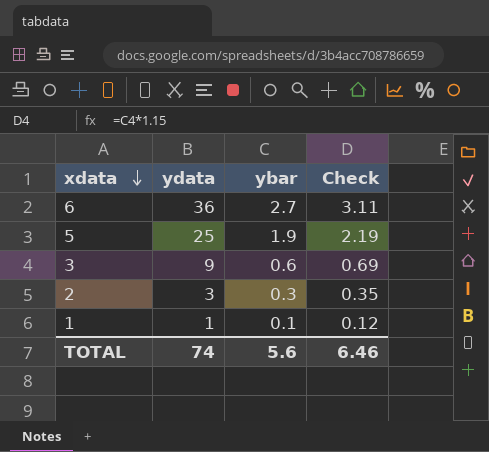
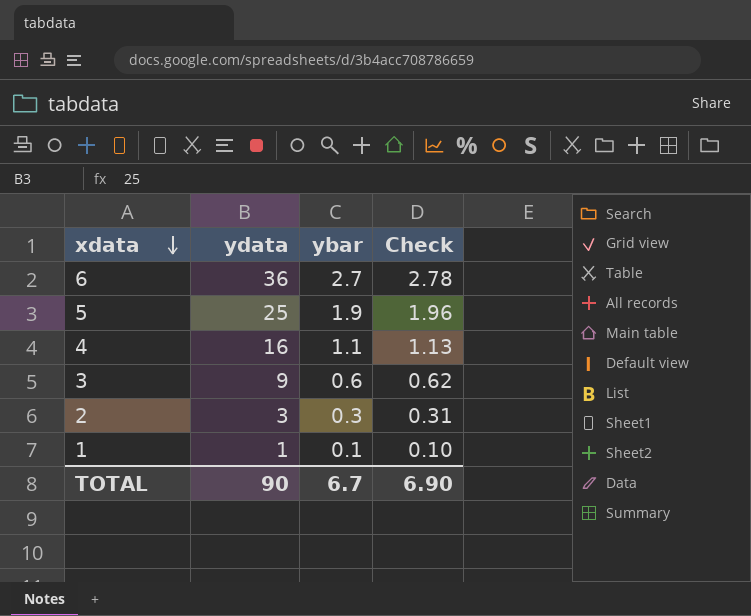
column Check | formula: [ybar] * 1.15 -> [ybar] * 1.03
row 4: none -> 16 | 1.1 | 1.13
TOTAL | ydata: 74 -> 90
TOTAL | ybar: 5.6 -> 6.7
TOTAL | Check: 6.46 -> 6.90

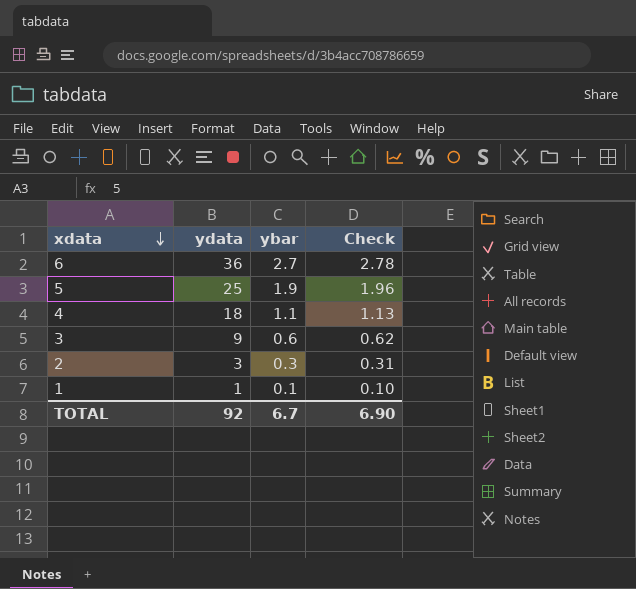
4 | ydata: 16 -> 18
TOTAL | ydata: 90 -> 92

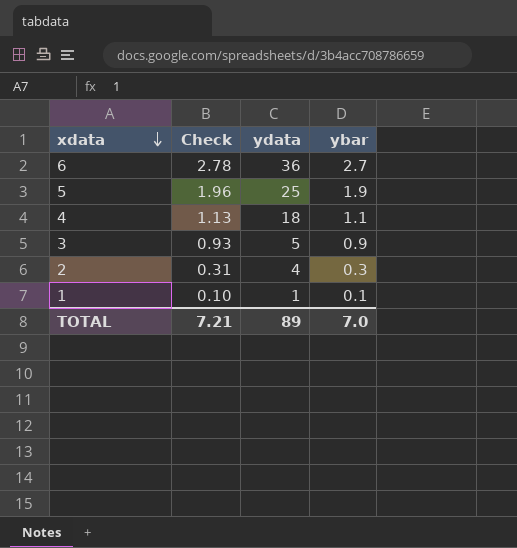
column Check | position: 4 -> 2
3 | Check: 0.62 -> 0.93
3 | ydata: 9 -> 5
3 | ybar: 0.6 -> 0.9
2 | ydata: 3 -> 4
TOTAL | Check: 6.90 -> 7.21
TOTAL | ydata: 92 -> 89
TOTAL | ybar: 6.7 -> 7.0

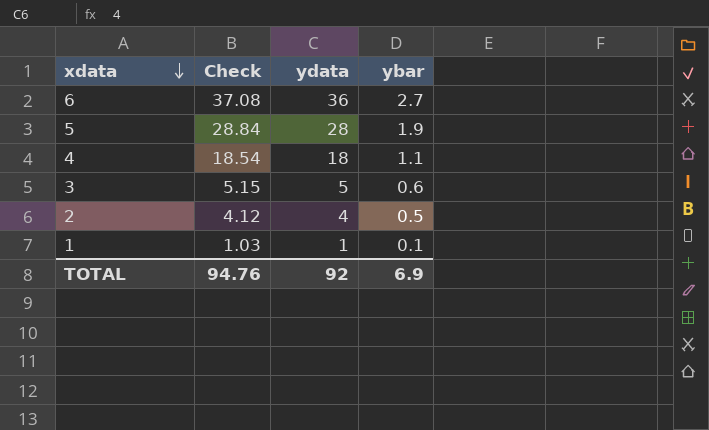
column Check | formula: [ybar] * 1.03 -> [ydata] * 1.03
5 | ydata: 25 -> 28
3 | ybar: 0.9 -> 0.6
2 | ybar: 0.3 -> 0.5
TOTAL | Check: 7.21 -> 94.76
TOTAL | ydata: 89 -> 92
TOTAL | ybar: 7.0 -> 6.9

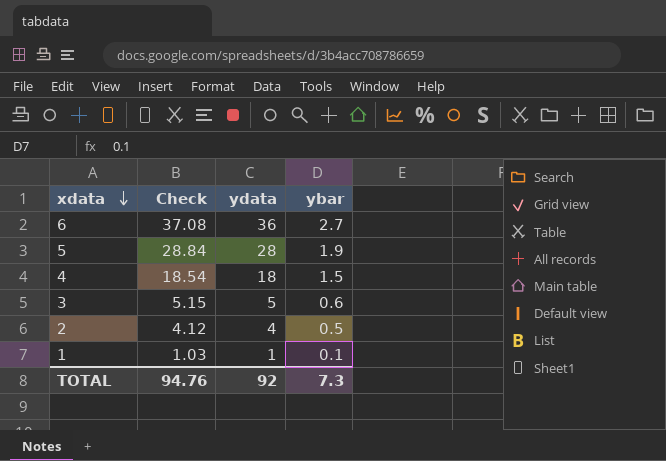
4 | ybar: 1.1 -> 1.5
TOTAL | ybar: 6.9 -> 7.3

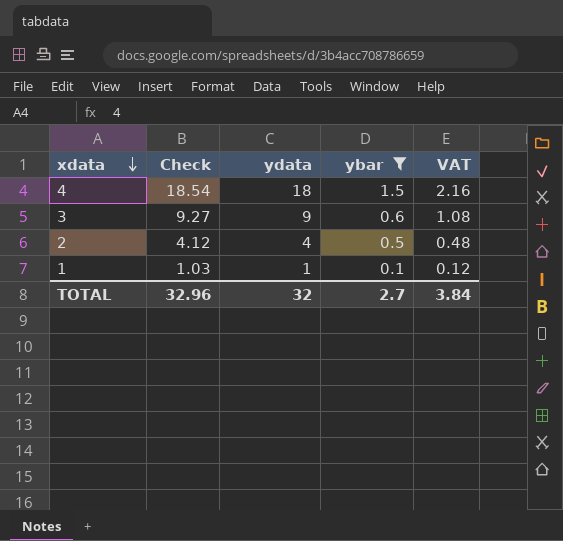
filter: none -> ybar <= 1.5
column VAT | formula: none -> [ydata] * 0.12
3 | Check: 5.15 -> 9.27
3 | ydata: 5 -> 9
TOTAL | Check: 94.76 -> 32.96
TOTAL | ydata: 92 -> 32
TOTAL | ybar: 7.3 -> 2.7

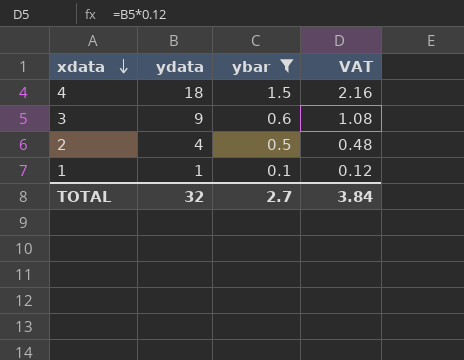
column Check | formula: [ydata] * 1.03 -> none

